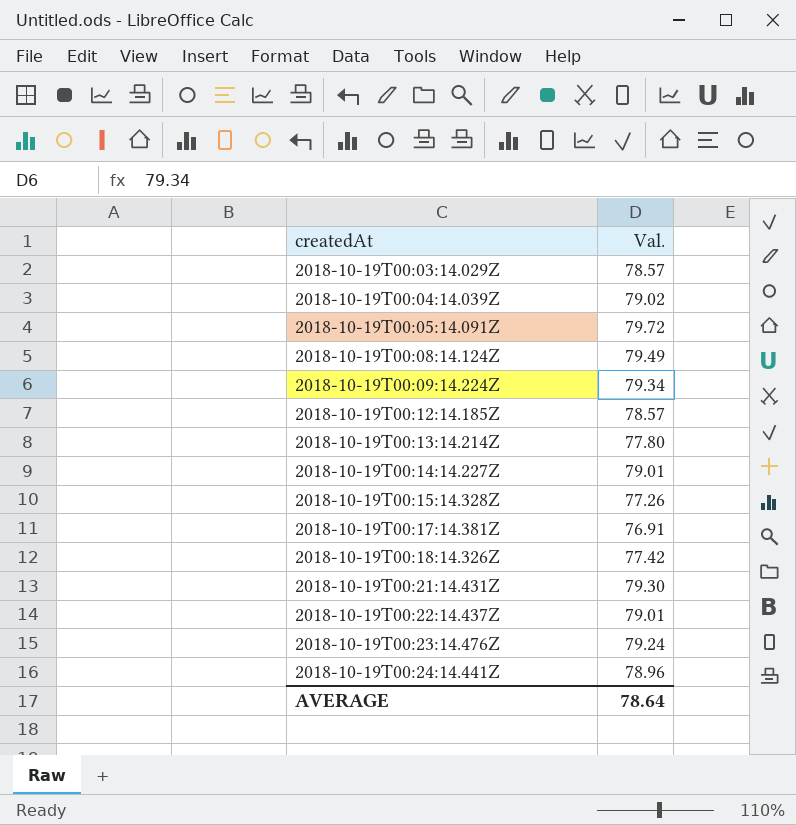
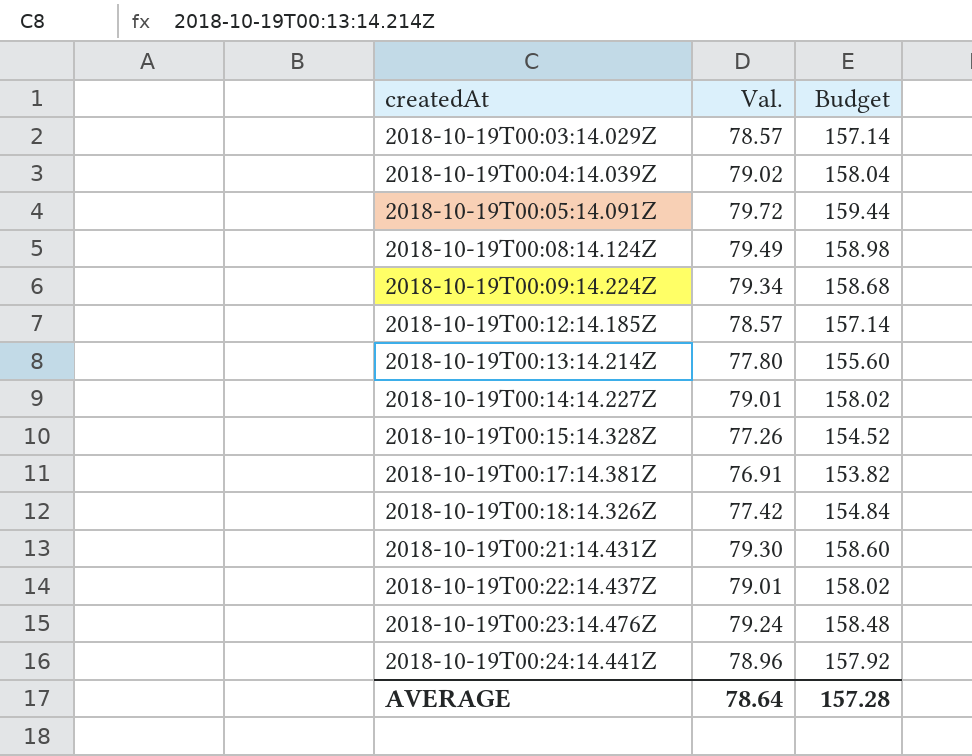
column Budget | formula: none -> [Val.] * 2

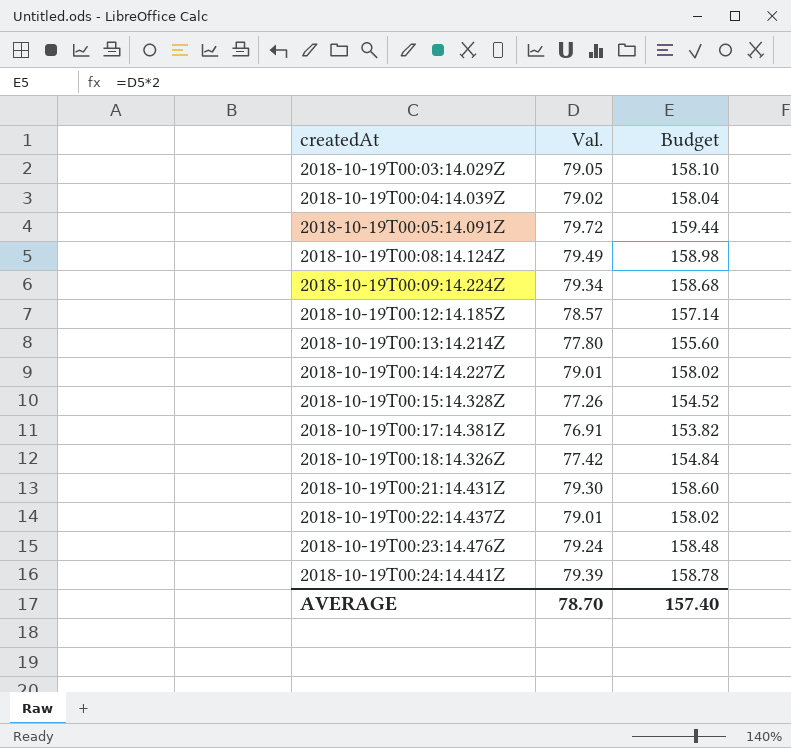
2018-10-19T00:03:14.029Z | Val.: 78.57 -> 79.05
2018-10-19T00:03:14.029Z | Budget: 157.14 -> 158.10
2018-10-19T00:24:14.441Z | Val.: 78.96 -> 79.39
2018-10-19T00:24:14.441Z | Budget: 157.92 -> 158.78
AVERAGE | Val.: 78.64 -> 78.70
AVERAGE | Budget: 157.28 -> 157.40

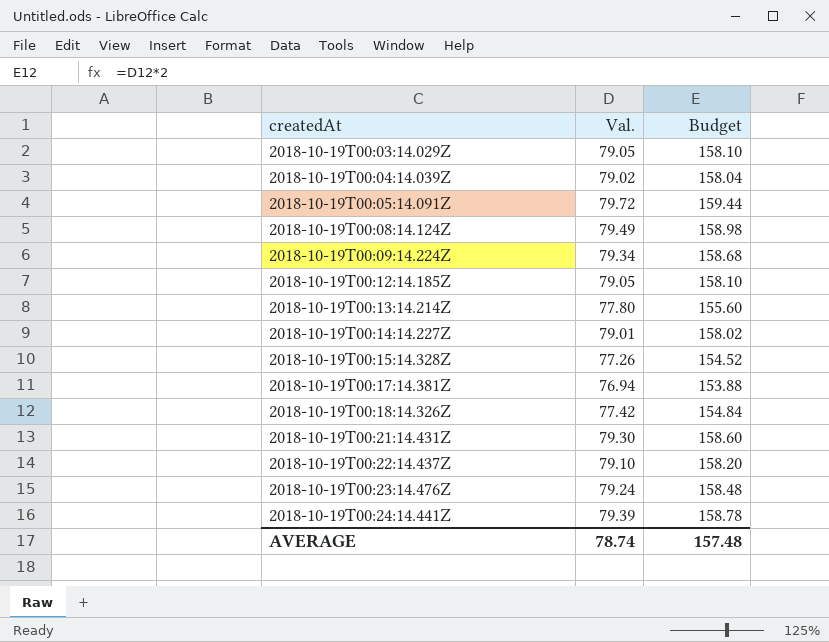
2018-10-19T00:12:14.185Z | Val.: 78.57 -> 79.05
2018-10-19T00:12:14.185Z | Budget: 157.14 -> 158.10
2018-10-19T00:17:14.381Z | Val.: 76.91 -> 76.94
2018-10-19T00:17:14.381Z | Budget: 153.82 -> 153.88
2018-10-19T00:22:14.437Z | Val.: 79.01 -> 79.10
2018-10-19T00:22:14.437Z | Budget: 158.02 -> 158.20
AVERAGE | Val.: 78.70 -> 78.74
AVERAGE | Budget: 157.40 -> 157.48

